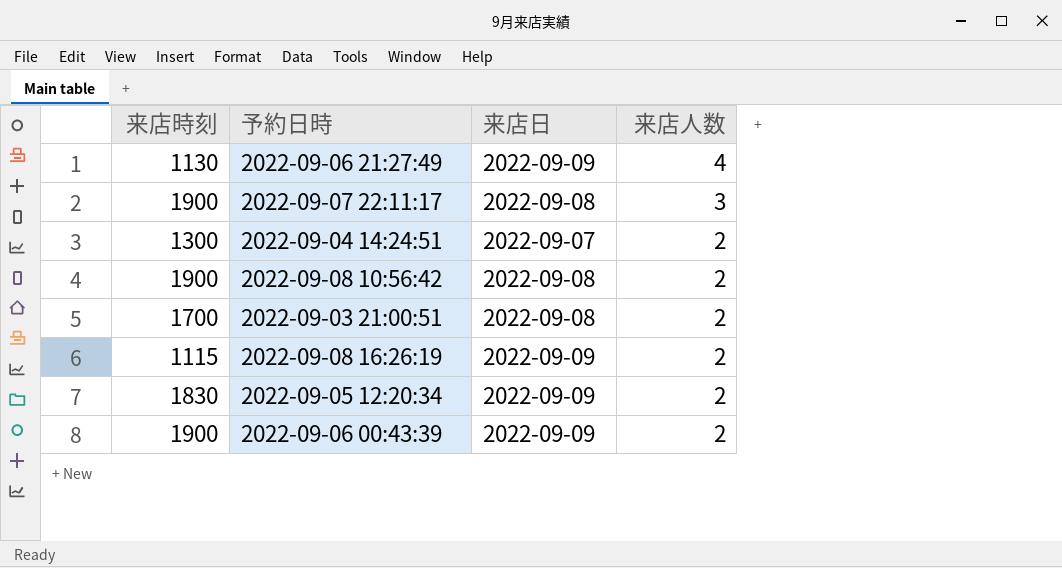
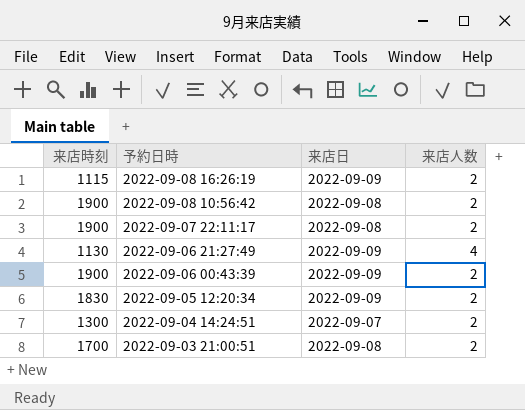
row order: 来店人数 descending -> 予約日時 descending
2022-09-07 22:11:17 | 来店人数: 3 -> 2

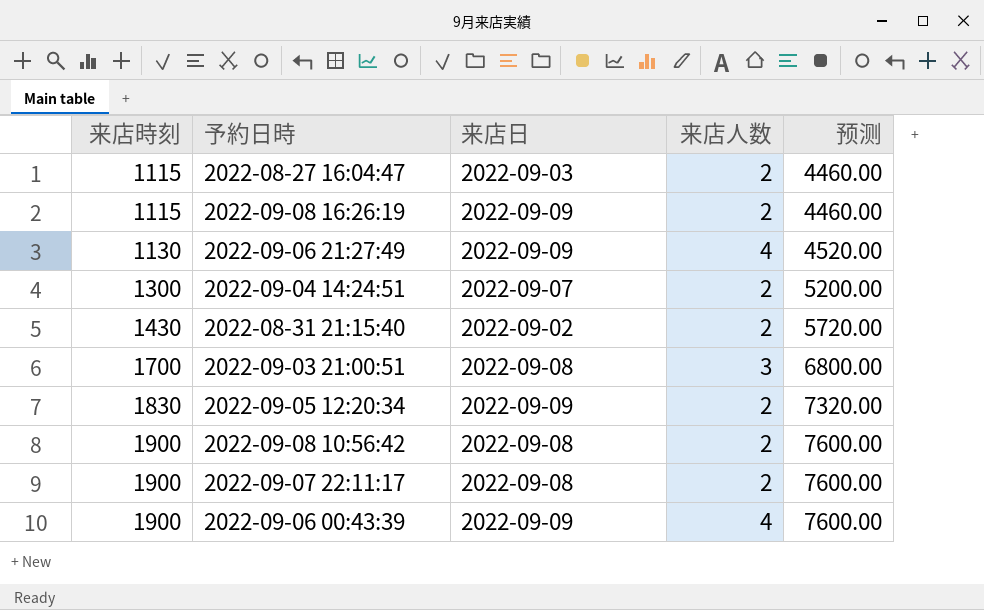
row order: 予約日時 descending -> 来店時刻 ascending
column 预测 | formula: none -> [来店時刻] * 4
row 2022-08-27 16:04:47: none -> 1115 | 2022-09-03 | 2 | 4460.00
row 2022-08-31 21:15:40: none -> 1430 | 2022-09-02 | 2 | 5720.00
2022-09-03 21:00:51 | 来店人数: 2 -> 3
2022-09-06 00:43:39 | 来店人数: 2 -> 4

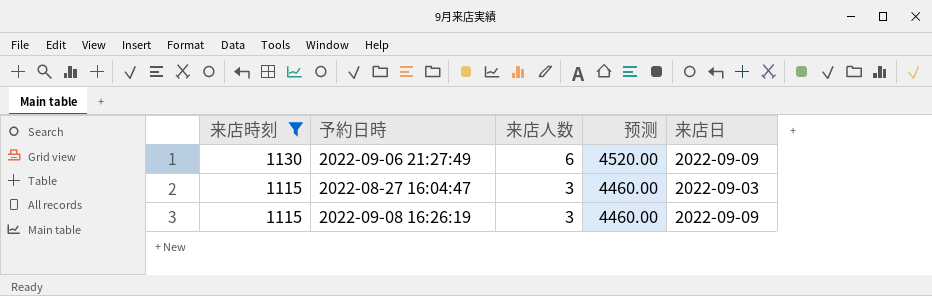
filter: none -> 来店時刻 <= 1130
row order: 来店時刻 ascending -> 来店時刻 descending
column 来店日 | position: 3 -> 5
2022-09-06 21:27:49 | 来店人数: 4 -> 6
2022-08-27 16:04:47 | 来店人数: 2 -> 3
2022-09-08 16:26:19 | 来店人数: 2 -> 3

